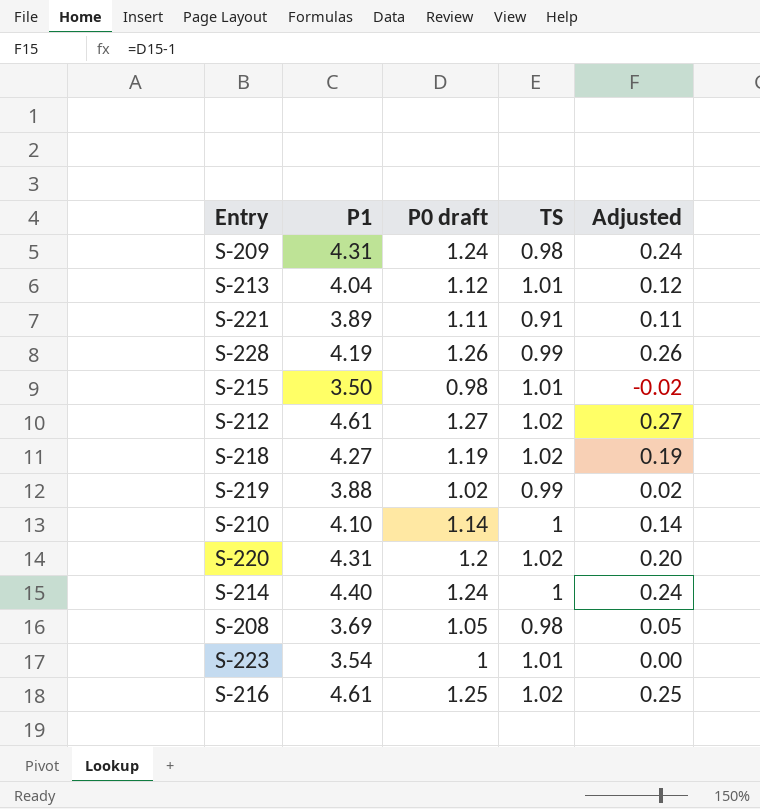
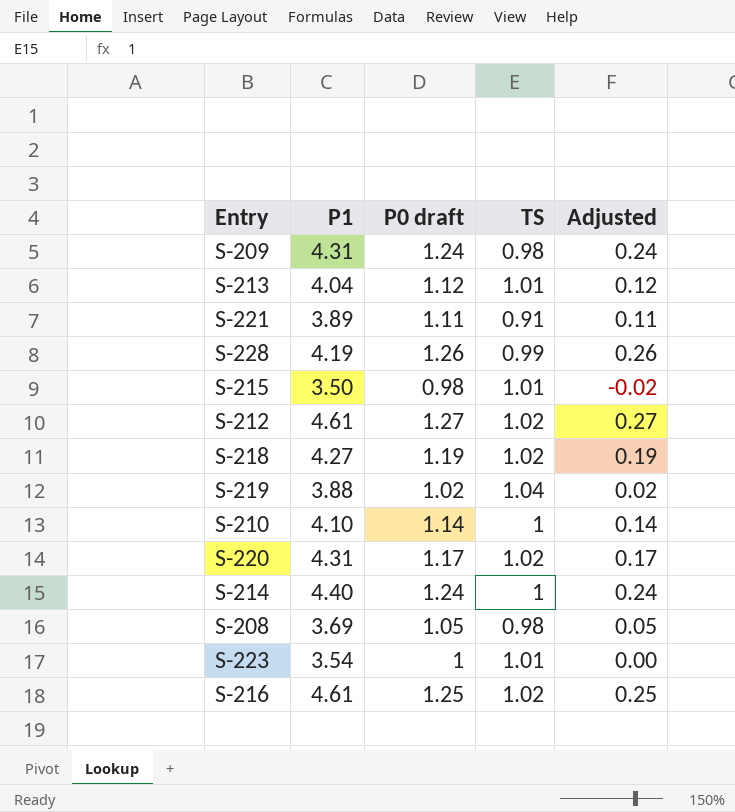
S-219 | TS: 0.99 -> 1.04
S-220 | P0 draft: 1.2 -> 1.17
S-220 | Adjusted: 0.20 -> 0.17

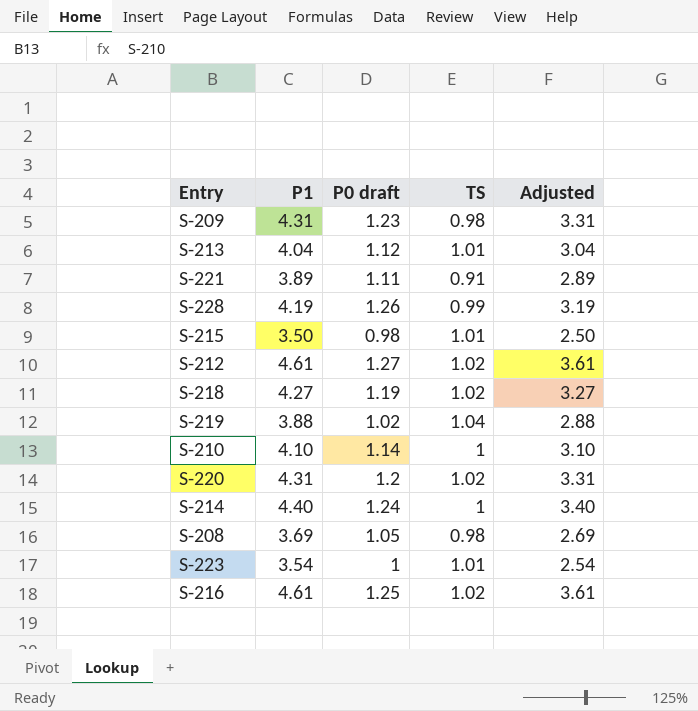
column Adjusted | formula: [P0 draft] - 1 -> [P1] - 1
S-209 | P0 draft: 1.24 -> 1.23
S-220 | P0 draft: 1.17 -> 1.2

